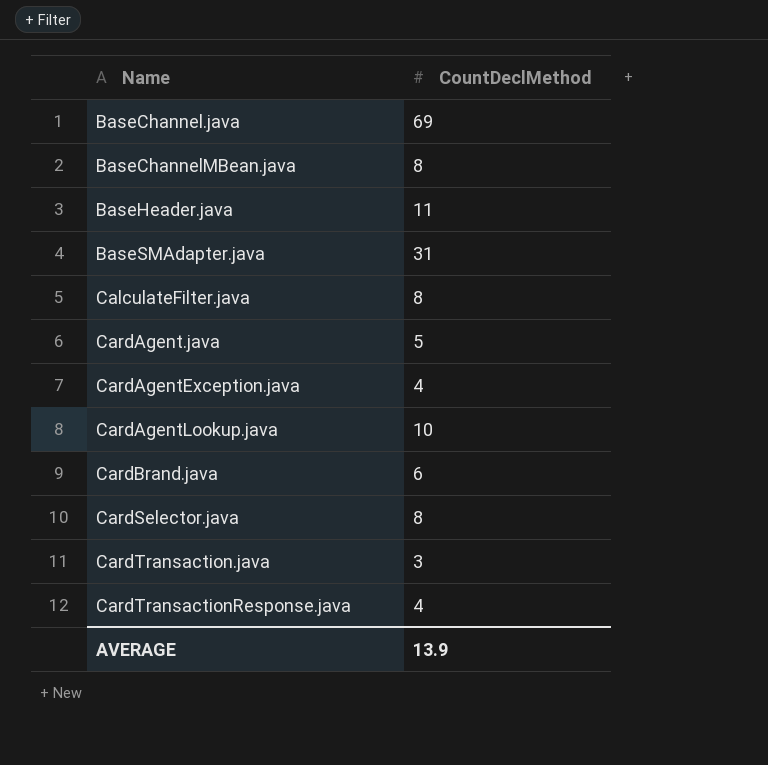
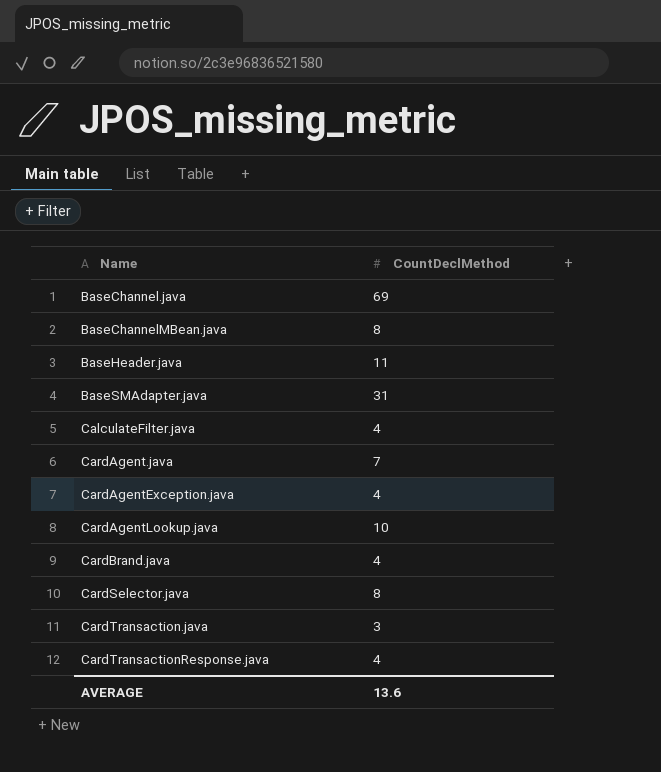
CalculateFilter.java | CountDeclMethod: 8 -> 4
CardAgent.java | CountDeclMethod: 5 -> 7
CardBrand.java | CountDeclMethod: 6 -> 4
AVERAGE | CountDeclMethod: 13.9 -> 13.6

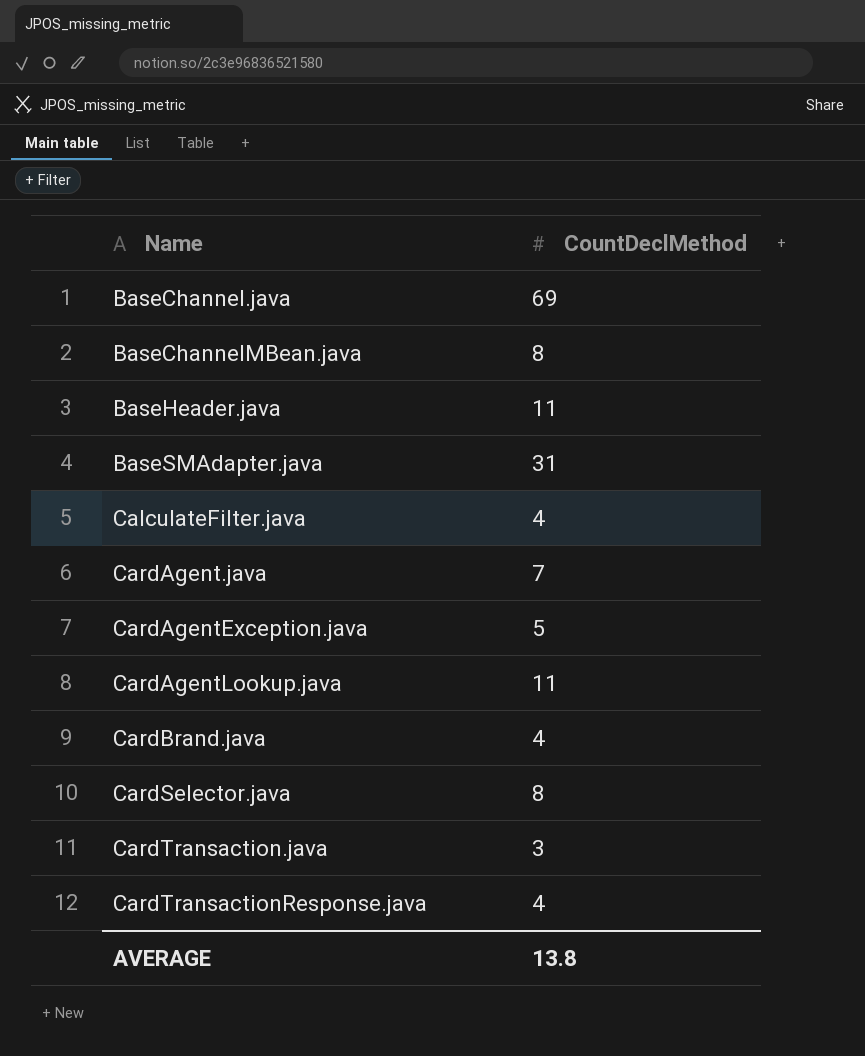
CardAgentException.java | CountDeclMethod: 4 -> 5
CardAgentLookup.java | CountDeclMethod: 10 -> 11
AVERAGE | CountDeclMethod: 13.6 -> 13.8

